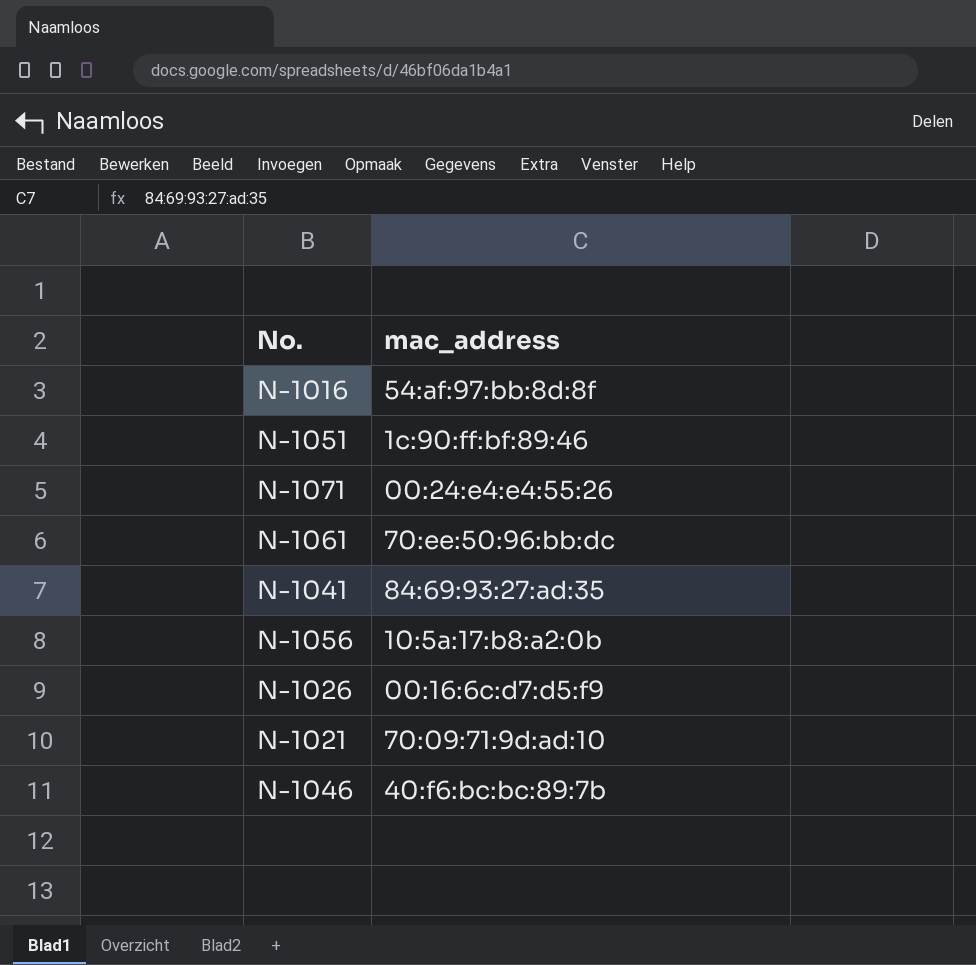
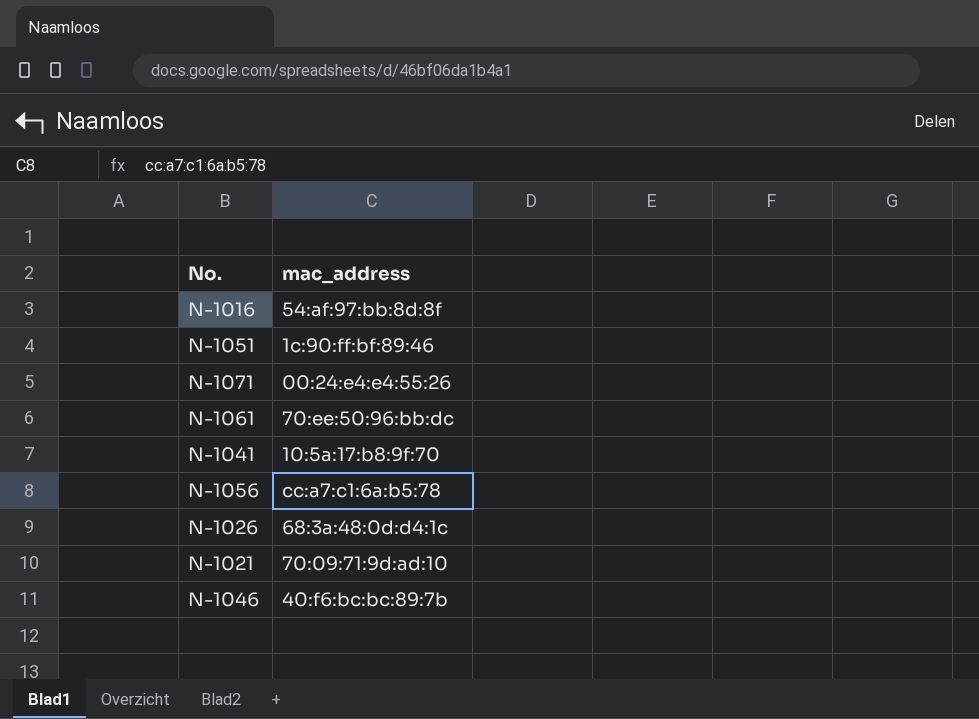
N-1041 | mac_address: 84:69:93:27:ad:35 -> 10:5a:17:b8:9f:70
N-1056 | mac_address: 10:5a:17:b8:a2:0b -> cc:a7:c1:6a:b5:78
N-1026 | mac_address: 00:16:6c:d7:d5:f9 -> 68:3a:48:0d:d4:1c

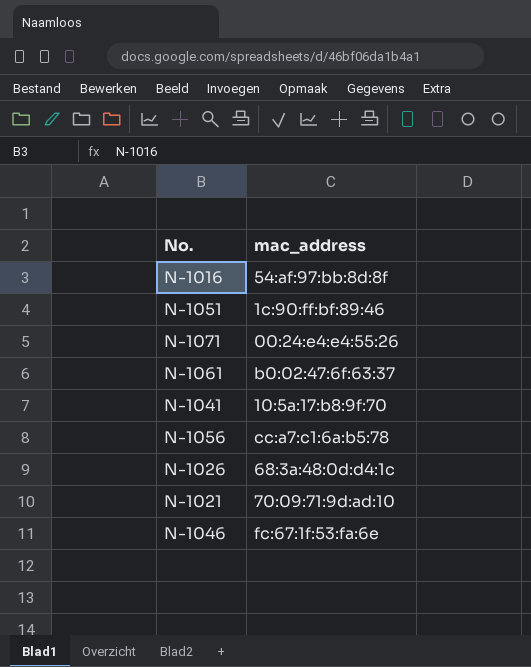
N-1061 | mac_address: 70:ee:50:96:bb:dc -> b0:02:47:6f:63:37
N-1046 | mac_address: 40:f6:bc:bc:89:7b -> fc:67:1f:53:fa:6e

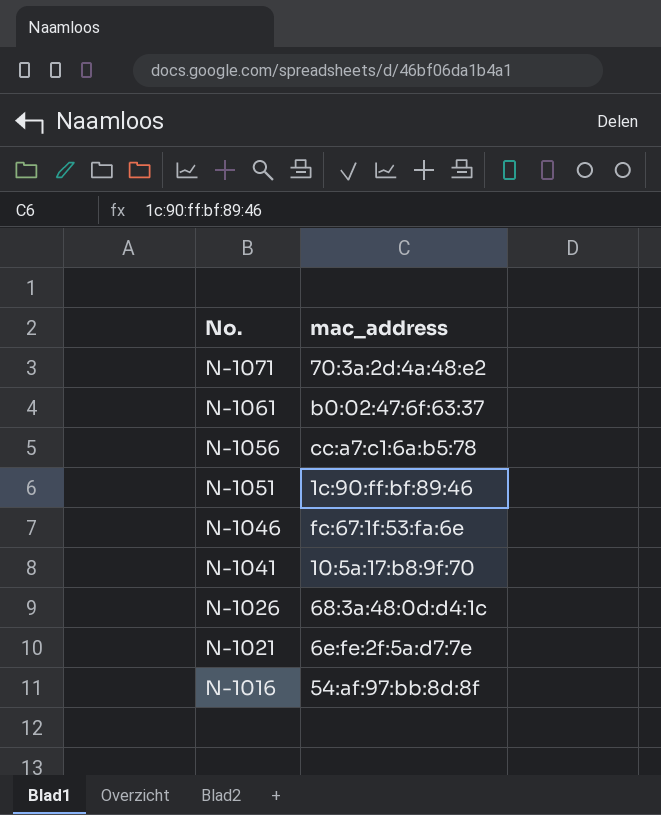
row order: none -> No. descending
N-1071 | mac_address: 00:24:e4:e4:55:26 -> 70:3a:2d:4a:48:e2
N-1021 | mac_address: 70:09:71:9d:ad:10 -> 6e:fe:2f:5a:d7:7e

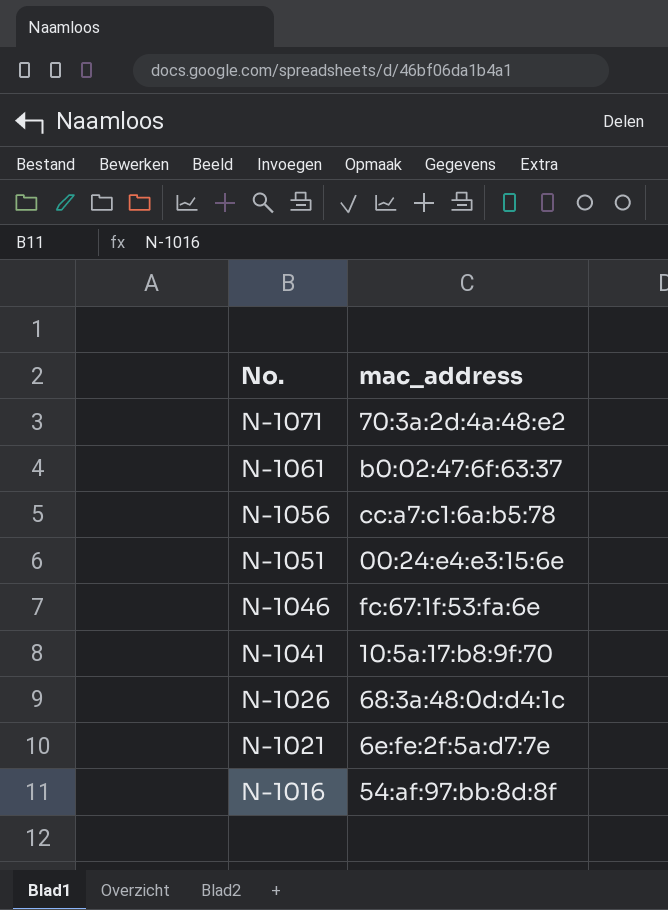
N-1051 | mac_address: 1c:90:ff:bf:89:46 -> 00:24:e4:e3:15:6e

